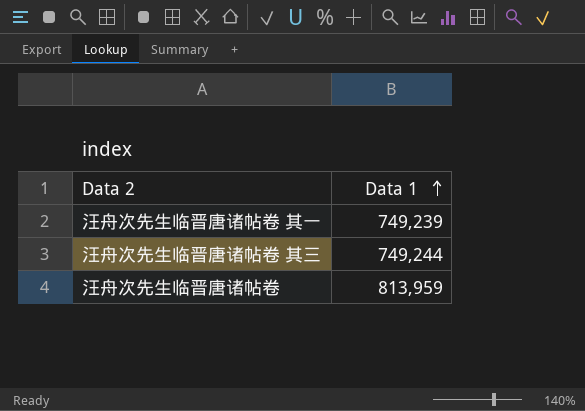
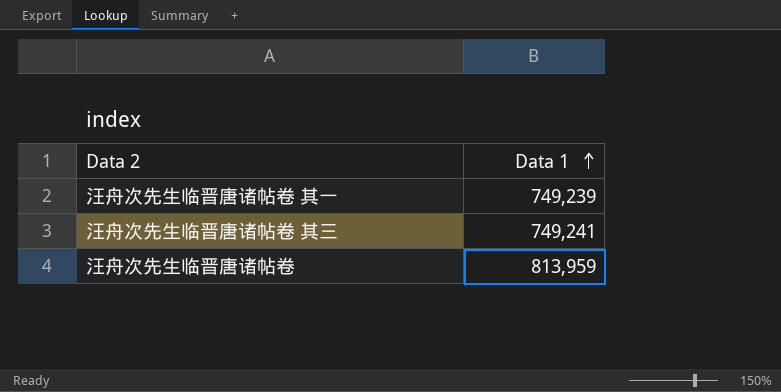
汪舟次先生临晋唐诸帖卷 其三 | Data 1: 749,244 -> 749,241

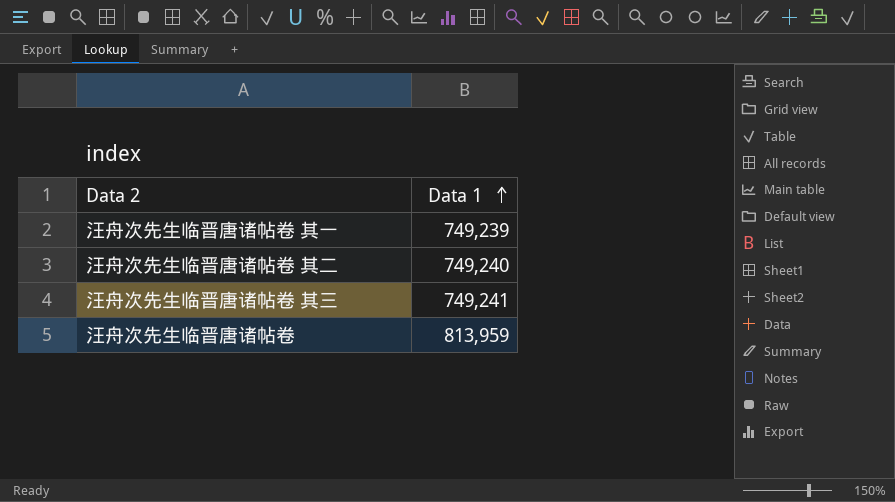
row 汪舟次先生临晋唐诸帖卷 其二: none -> 749,240

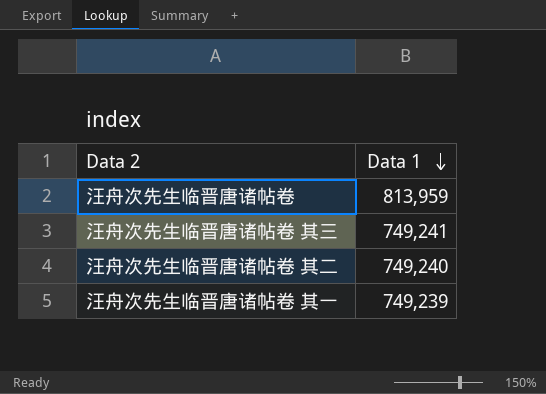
row order: Data 1 ascending -> Data 1 descending

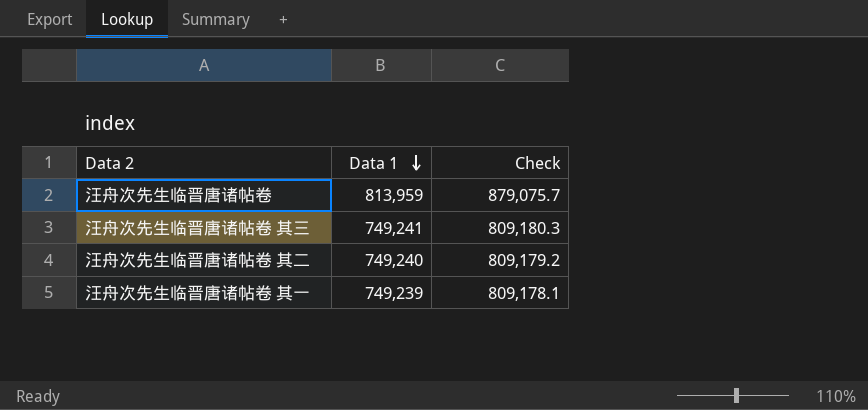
column Check | formula: none -> [Data 1] * 1.08

